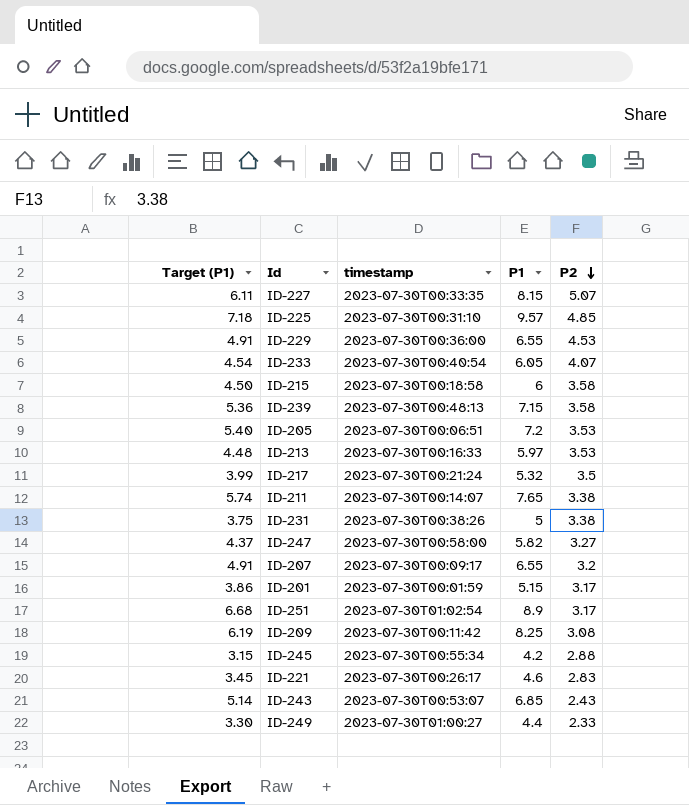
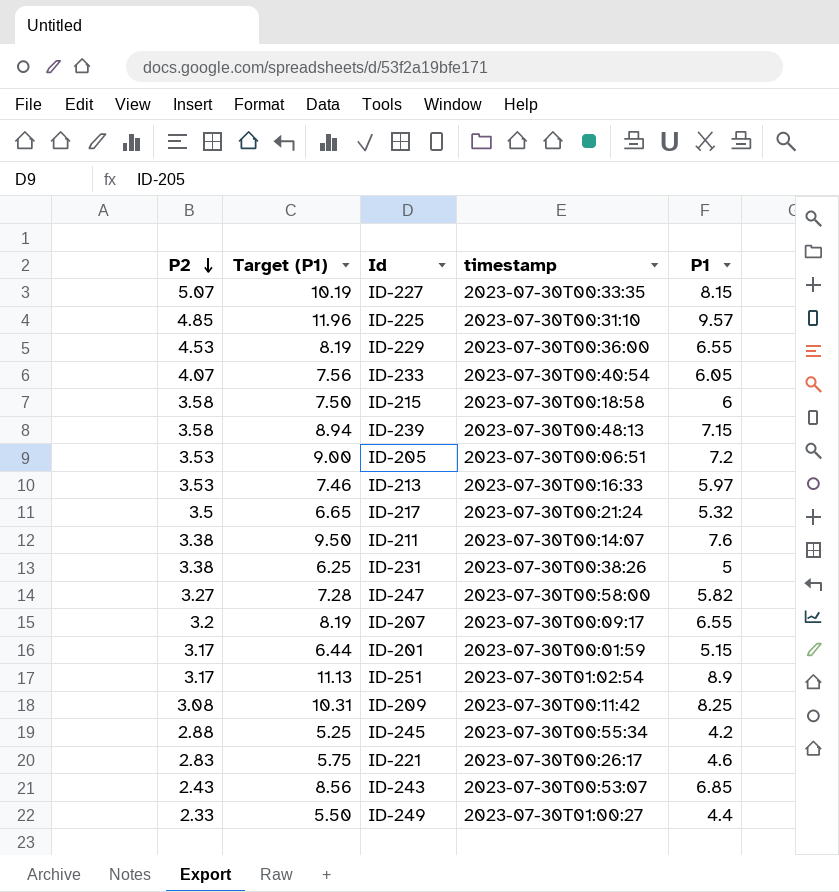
column P2 | position: 5 -> 1
column Target (P1) | formula: [P1] * 0.75 -> [P1] * 1.25
ID-211 | P1: 7.65 -> 7.6

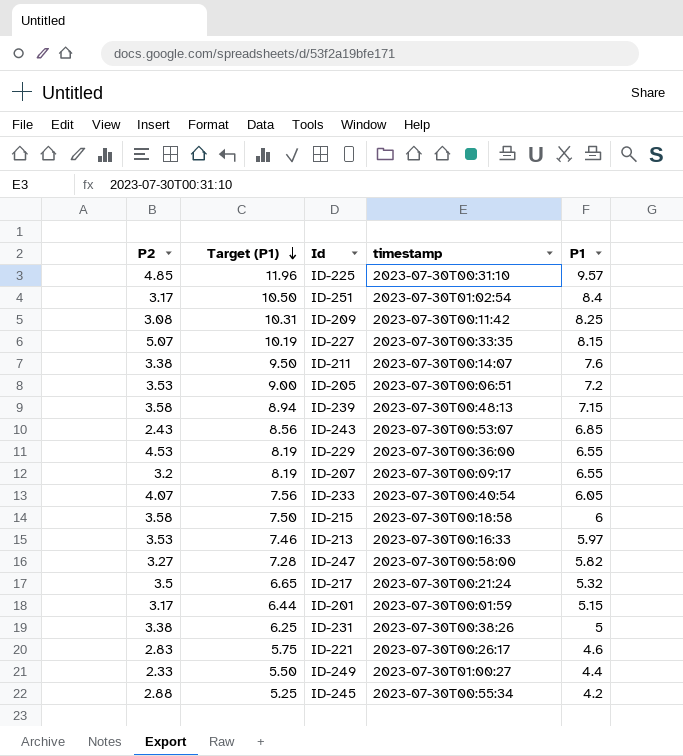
row order: P2 descending -> Target (P1) descending
ID-251 | Target (P1): 11.13 -> 10.50
ID-251 | P1: 8.9 -> 8.4

